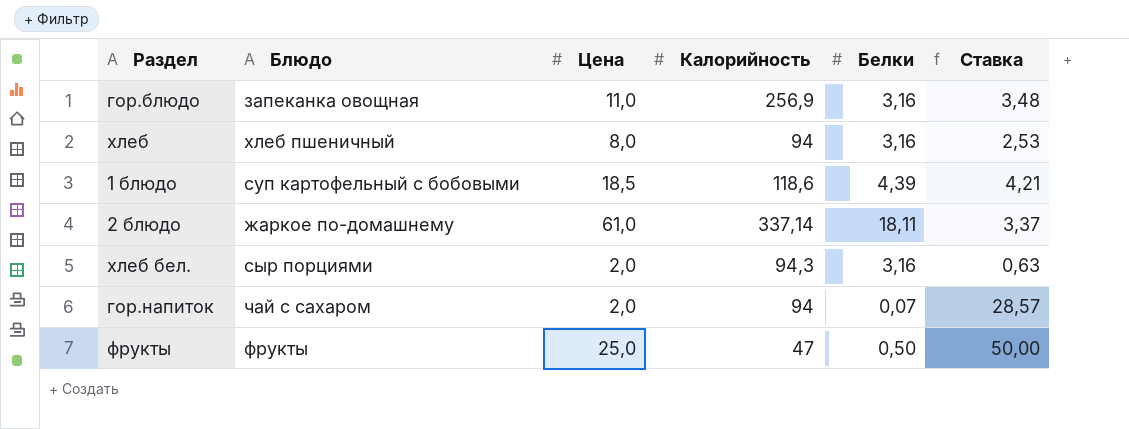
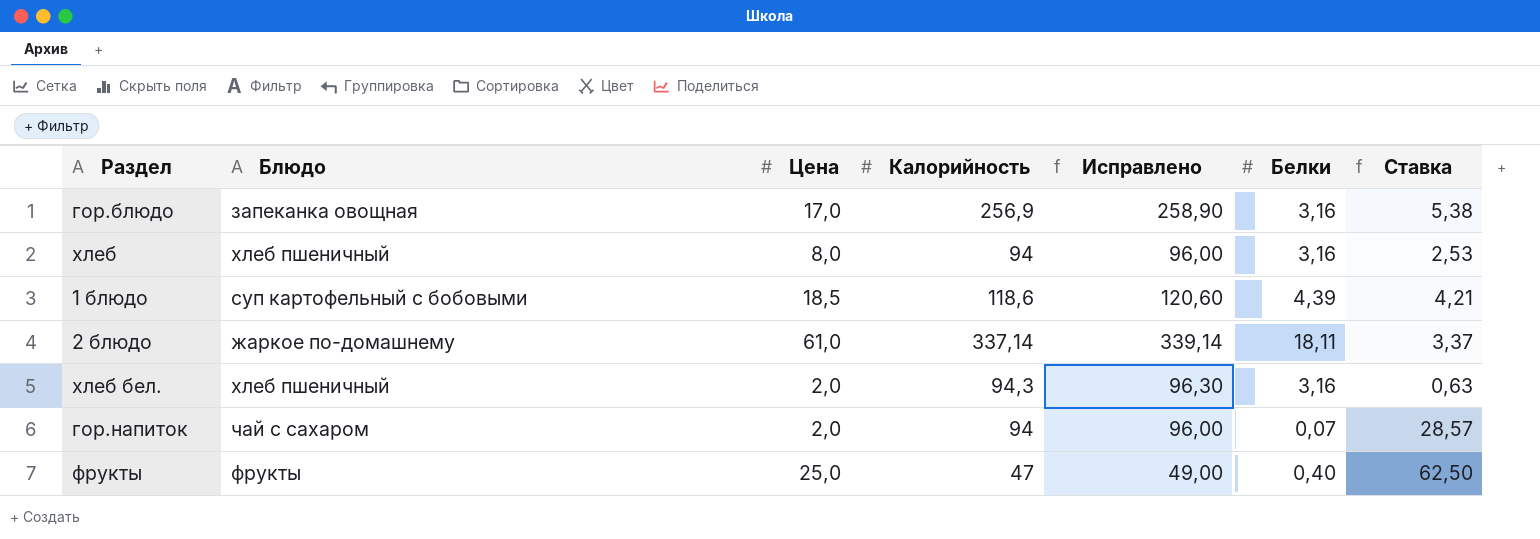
column Исправлено | formula: none -> [Калорийность] + 2
гор.блюдо | Цена: 11,0 -> 17,0
гор.блюдо | Ставка: 3,48 -> 5,38
хлеб бел. | Блюдо: сыр порциями -> хлеб пшеничный
фрукты | Белки: 0,50 -> 0,40
фрукты | Ставка: 50,00 -> 62,50

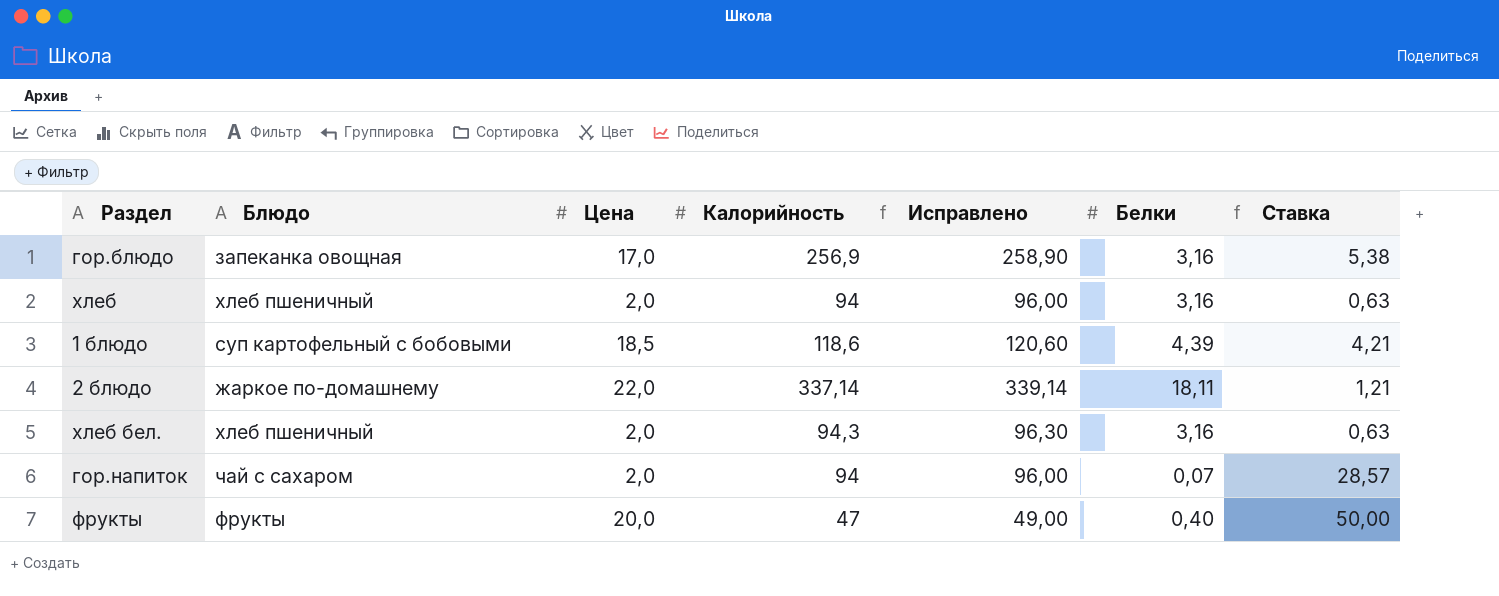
хлеб | Цена: 8,0 -> 2,0
хлеб | Ставка: 2,53 -> 0,63
2 блюдо | Цена: 61,0 -> 22,0
2 блюдо | Ставка: 3,37 -> 1,21
фрукты | Цена: 25,0 -> 20,0
фрукты | Ставка: 62,50 -> 50,00

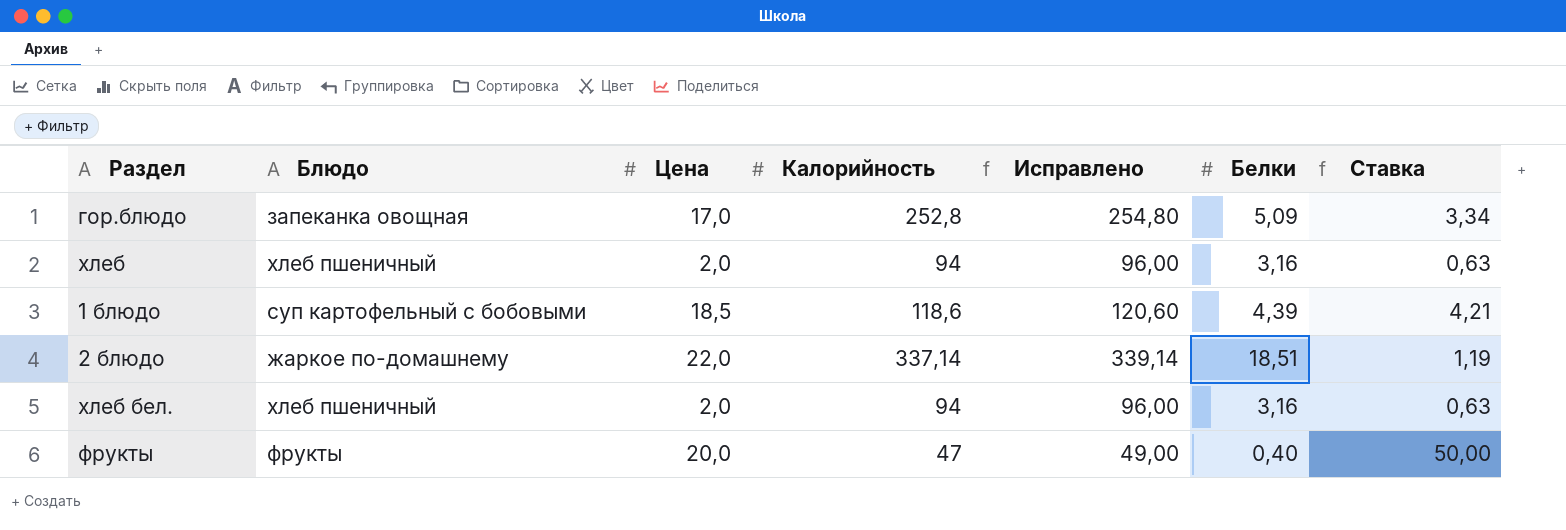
row гор.напиток: чай с сахаром | 2,0 | 94 | 96,00 | 0,07 | 28,57 -> none
гор.блюдо | Калорийность: 256,9 -> 252,8
гор.блюдо | Исправлено: 258,90 -> 254,80
гор.блюдо | Белки: 3,16 -> 5,09
гор.блюдо | Ставка: 5,38 -> 3,34
2 блюдо | Белки: 18,11 -> 18,51
2 блюдо | Ставка: 1,21 -> 1,19
хлеб бел. | Калорийность: 94,3 -> 94
хлеб бел. | Исправлено: 96,30 -> 96,00

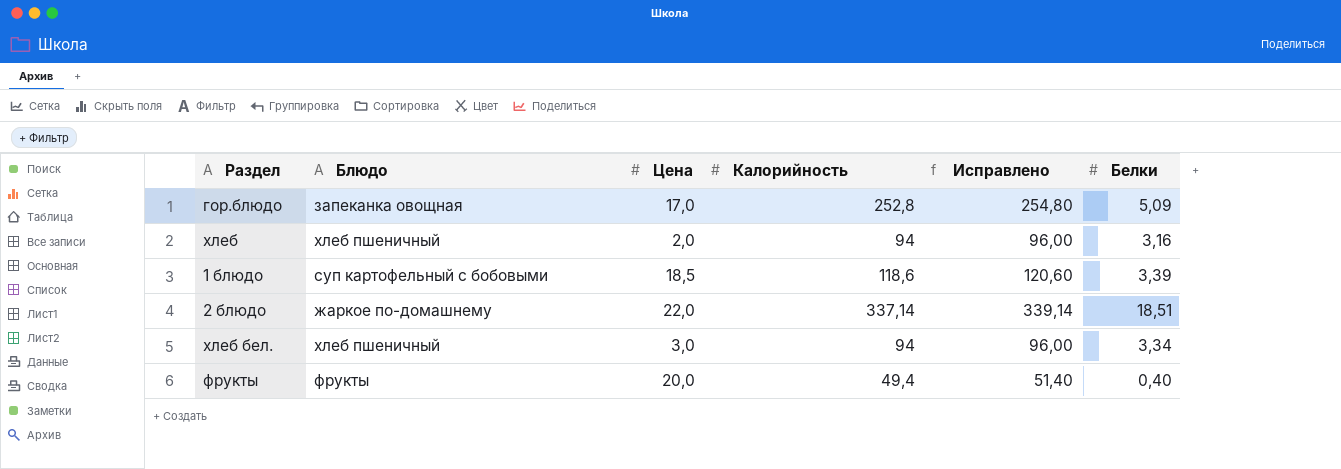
column Ставка | formula: [Цена] / [Белки] -> none
1 блюдо | Белки: 4,39 -> 3,39
хлеб бел. | Цена: 2,0 -> 3,0
хлеб бел. | Белки: 3,16 -> 3,34
фрукты | Калорийность: 47 -> 49,4
фрукты | Исправлено: 49,00 -> 51,40

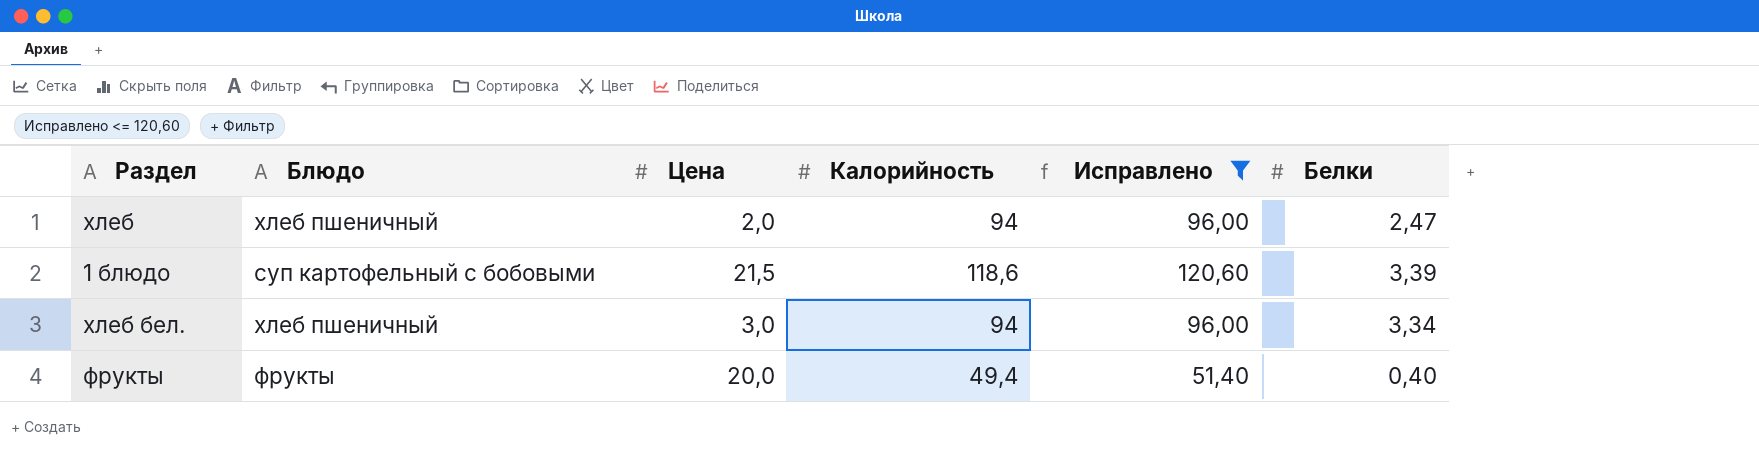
filter: none -> Исправлено <= 120,60
хлеб | Белки: 3,16 -> 2,47
1 блюдо | Цена: 18,5 -> 21,5

